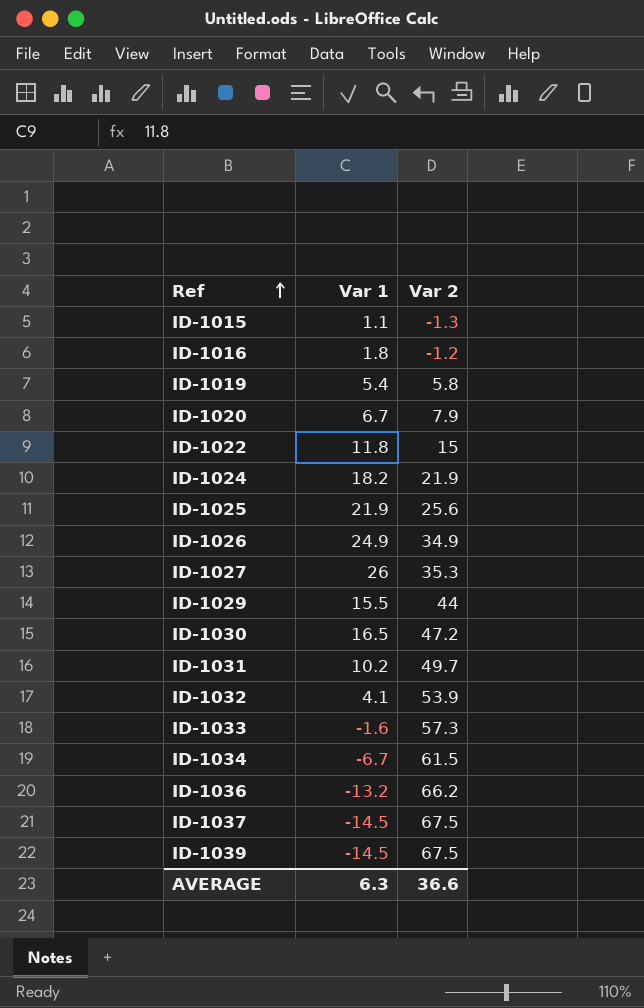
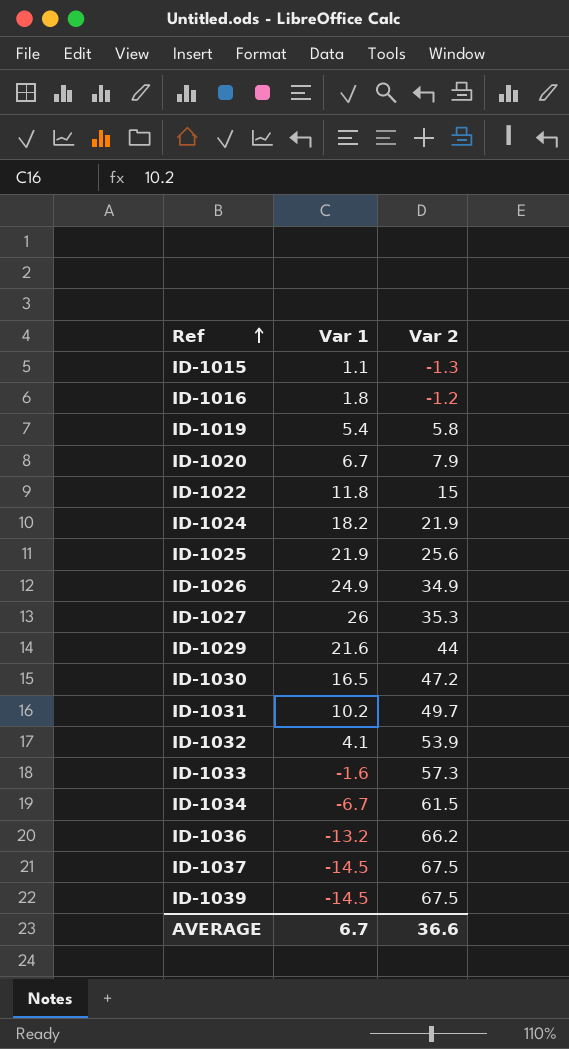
ID-1029 | Var 1: 15.5 -> 21.6
AVERAGE | Var 1: 6.3 -> 6.7

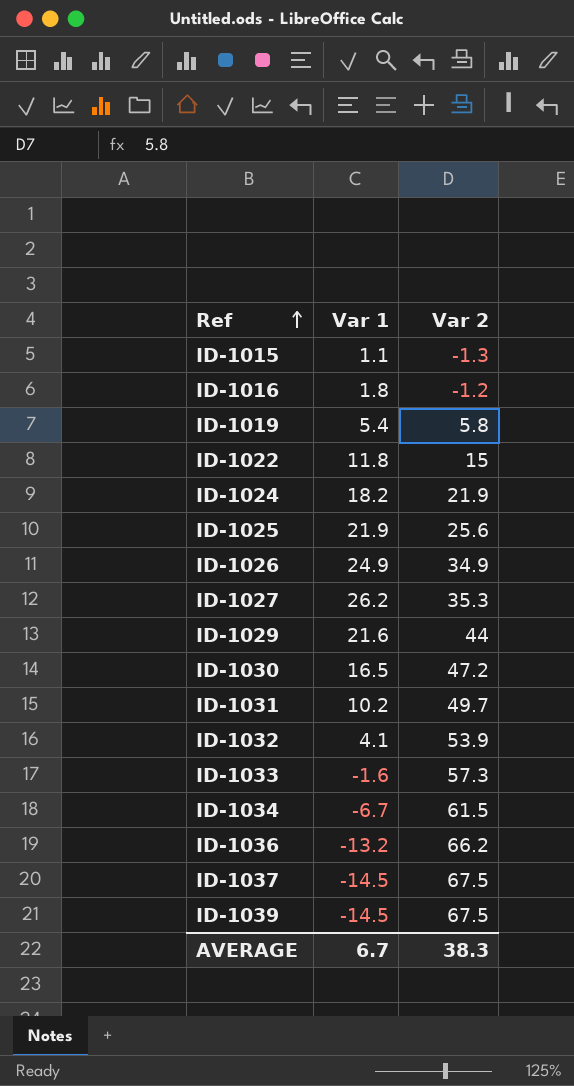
row ID-1020: 6.7 | 7.9 -> none
ID-1027 | Var 1: 26 -> 26.2
AVERAGE | Var 2: 36.6 -> 38.3

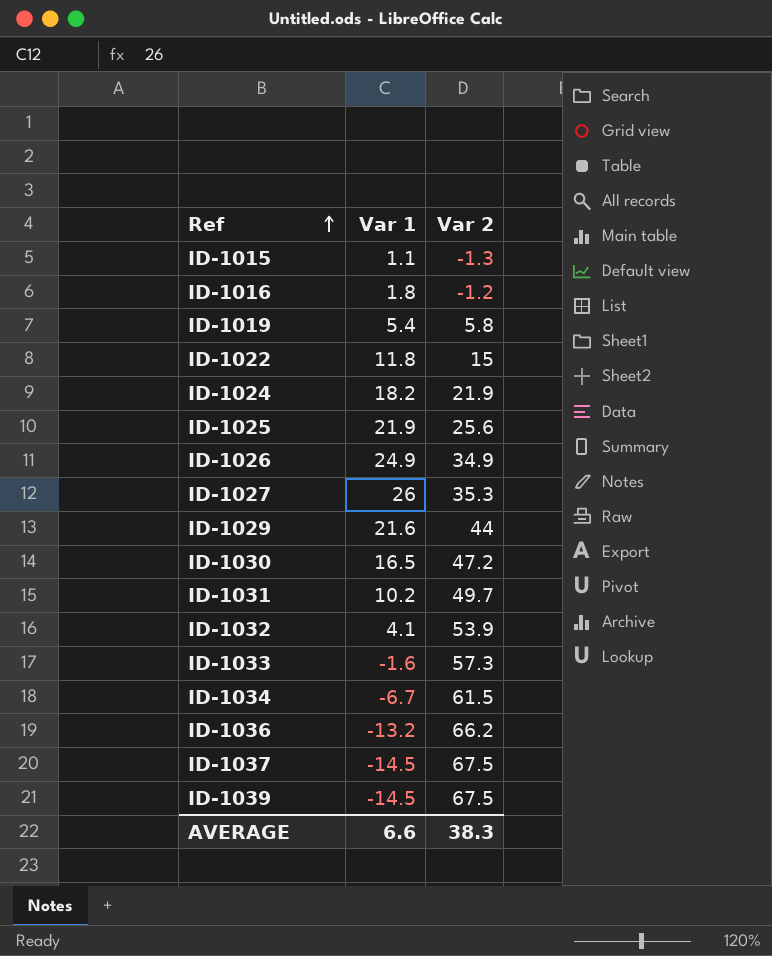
ID-1027 | Var 1: 26.2 -> 26
AVERAGE | Var 1: 6.7 -> 6.6

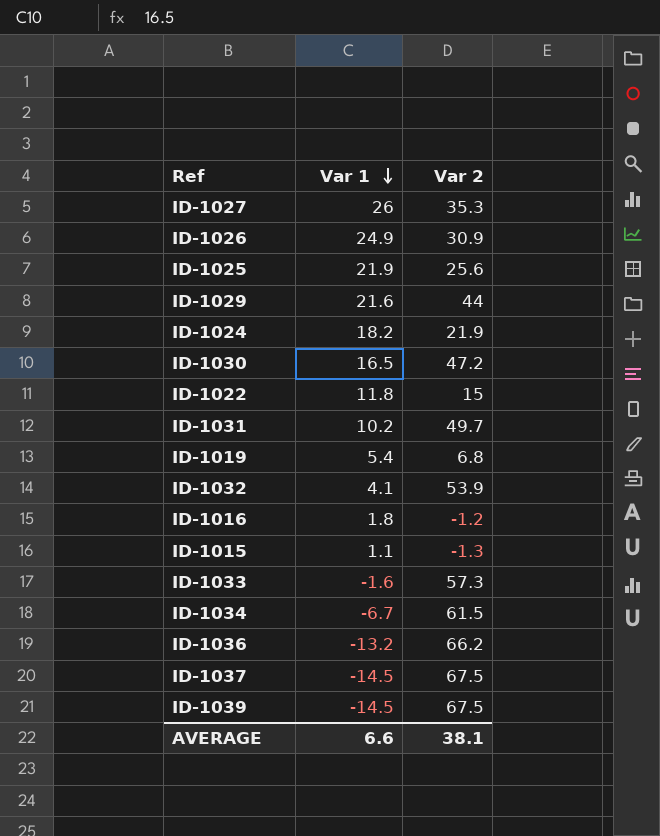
row order: Ref ascending -> Var 1 descending
ID-1026 | Var 2: 34.9 -> 30.9
ID-1019 | Var 2: 5.8 -> 6.8
AVERAGE | Var 2: 38.3 -> 38.1

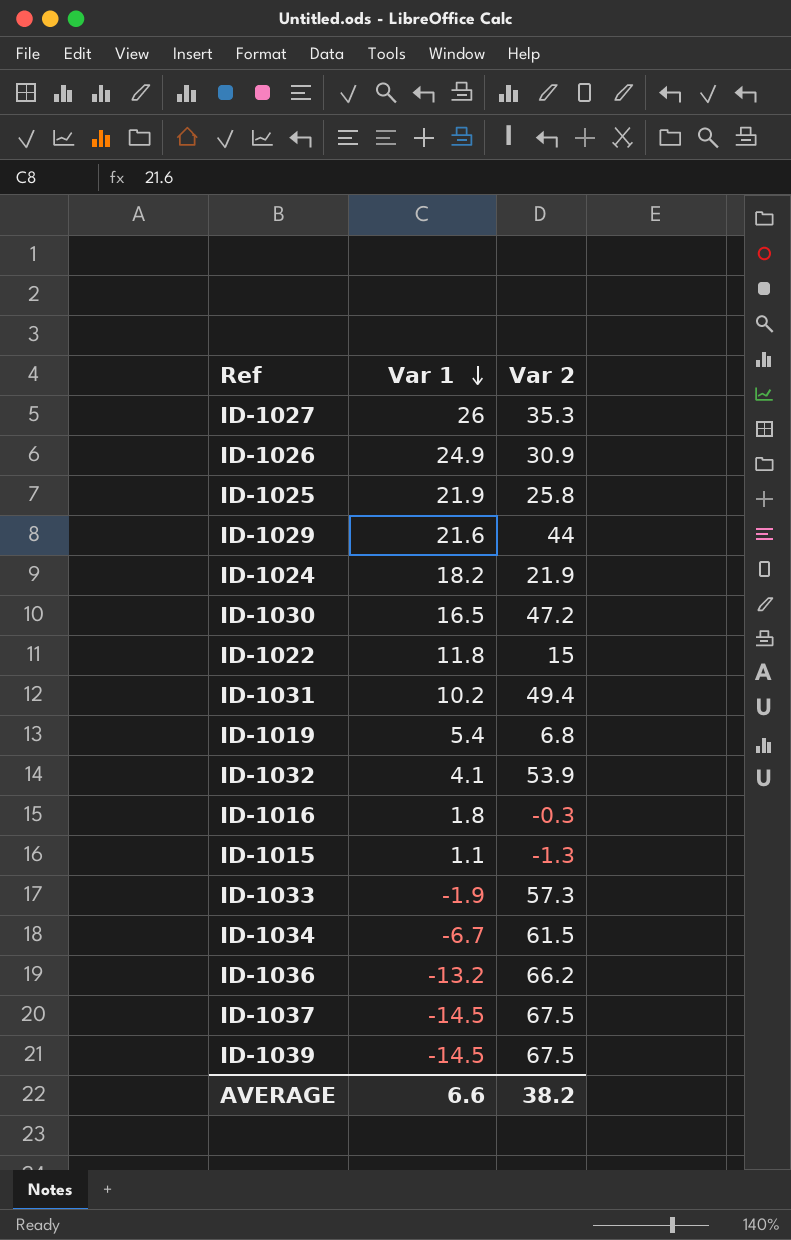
ID-1025 | Var 2: 25.6 -> 25.8
ID-1031 | Var 2: 49.7 -> 49.4
ID-1016 | Var 2: -1.2 -> -0.3
ID-1033 | Var 1: -1.6 -> -1.9
AVERAGE | Var 2: 38.1 -> 38.2

